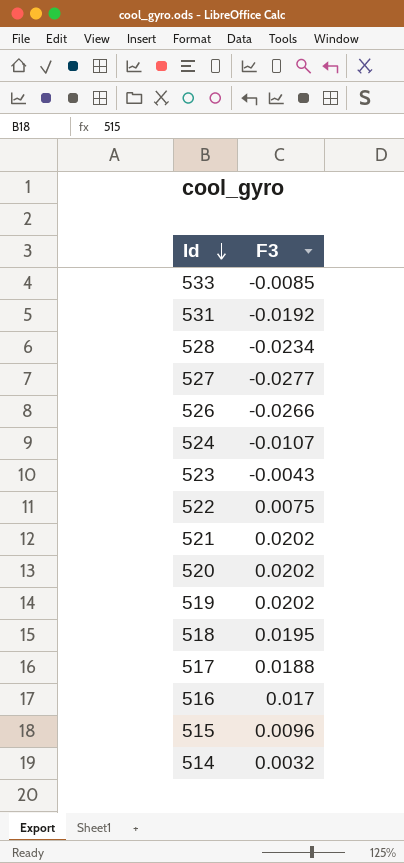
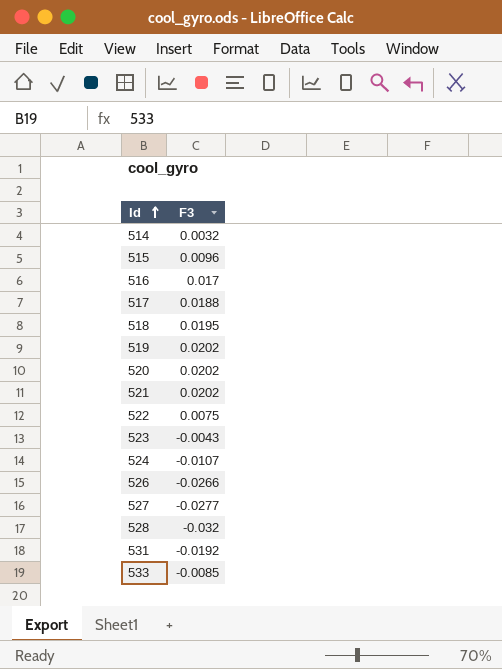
row order: Id descending -> Id ascending
528 | F3: -0.0234 -> -0.032

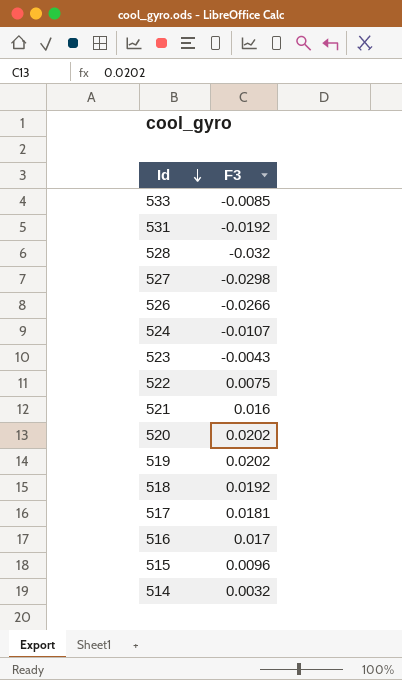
row order: Id ascending -> Id descending
527 | F3: -0.0277 -> -0.0298
521 | F3: 0.0202 -> 0.016
518 | F3: 0.0195 -> 0.0192
517 | F3: 0.0188 -> 0.0181

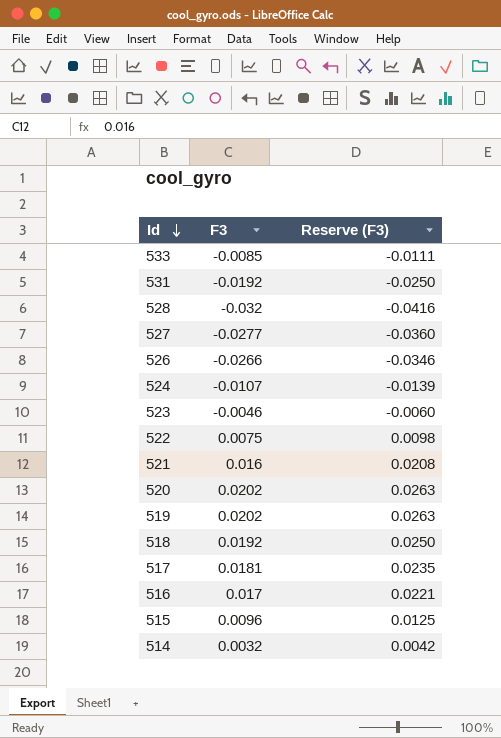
column Reserve (F3) | formula: none -> [F3] * 1.3
527 | F3: -0.0298 -> -0.0277
523 | F3: -0.0043 -> -0.0046

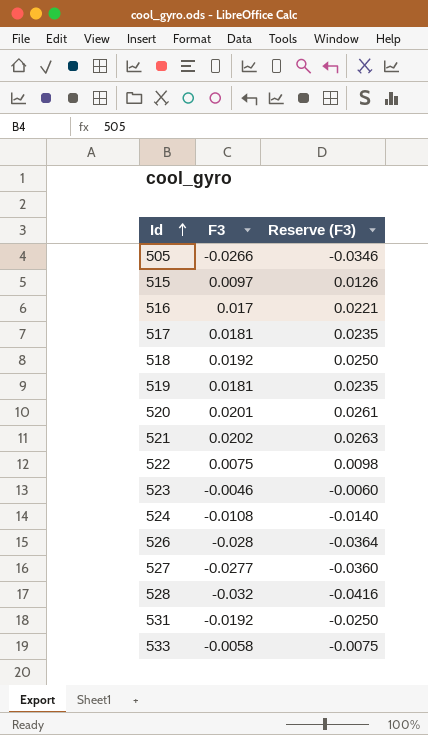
row order: Id descending -> Id ascending
row 514: 0.0032 | 0.0042 -> none
row 505: none -> -0.0266 | -0.0346
515 | F3: 0.0096 -> 0.0097
515 | Reserve (F3): 0.0125 -> 0.0126
519 | F3: 0.0202 -> 0.0181
519 | Reserve (F3): 0.0263 -> 0.0235
520 | F3: 0.0202 -> 0.0201
520 | Reserve (F3): 0.0263 -> 0.0261
521 | F3: 0.016 -> 0.0202
521 | Reserve (F3): 0.0208 -> 0.0263
524 | F3: -0.0107 -> -0.0108
524 | Reserve (F3): -0.0139 -> -0.0140
526 | F3: -0.0266 -> -0.028
526 | Reserve (F3): -0.0346 -> -0.0364
533 | F3: -0.0085 -> -0.0058
533 | Reserve (F3): -0.0111 -> -0.0075

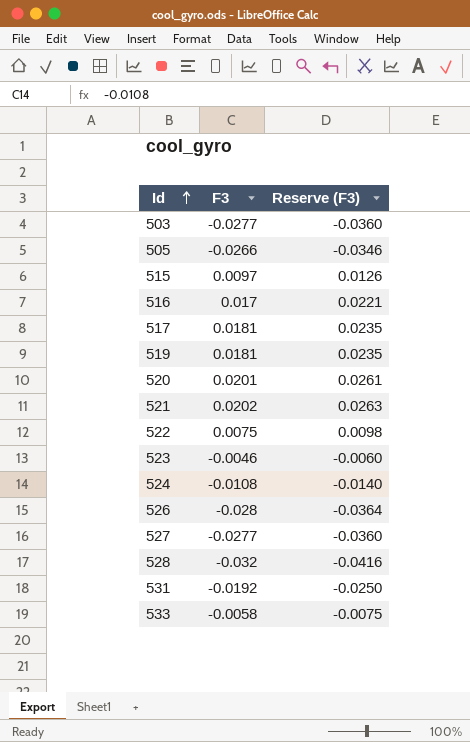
row 518: 0.0192 | 0.0250 -> none
row 503: none -> -0.0277 | -0.0360

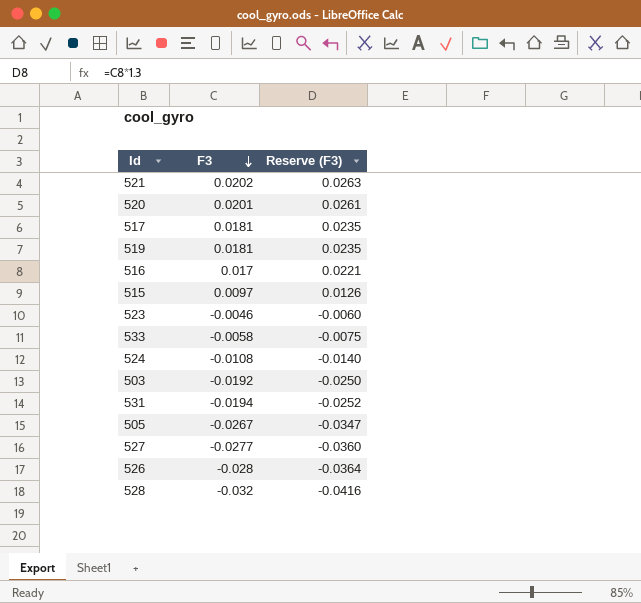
row order: Id ascending -> F3 descending
row 522: 0.0075 | 0.0098 -> none
503 | F3: -0.0277 -> -0.0192
503 | Reserve (F3): -0.0360 -> -0.0250
531 | F3: -0.0192 -> -0.0194
531 | Reserve (F3): -0.0250 -> -0.0252
505 | F3: -0.0266 -> -0.0267
505 | Reserve (F3): -0.0346 -> -0.0347

